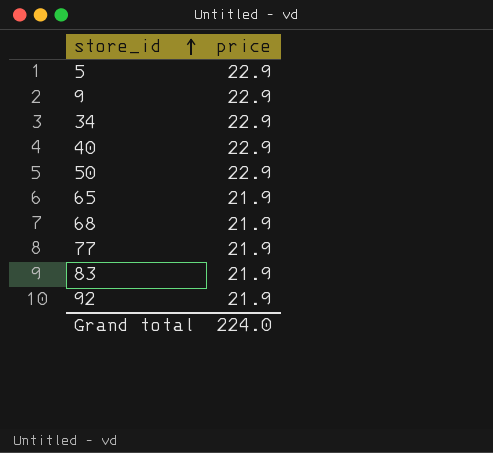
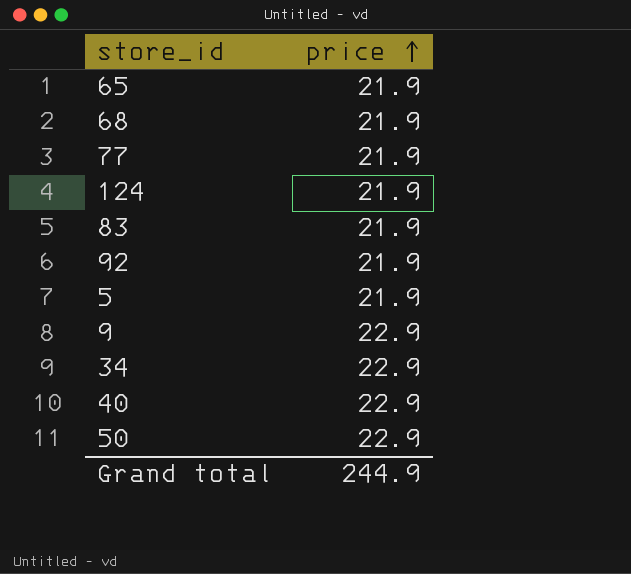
row order: store_id ascending -> price ascending
row 124: none -> 21.9
5 | price: 22.9 -> 21.9
Grand total | price: 224.0 -> 244.9

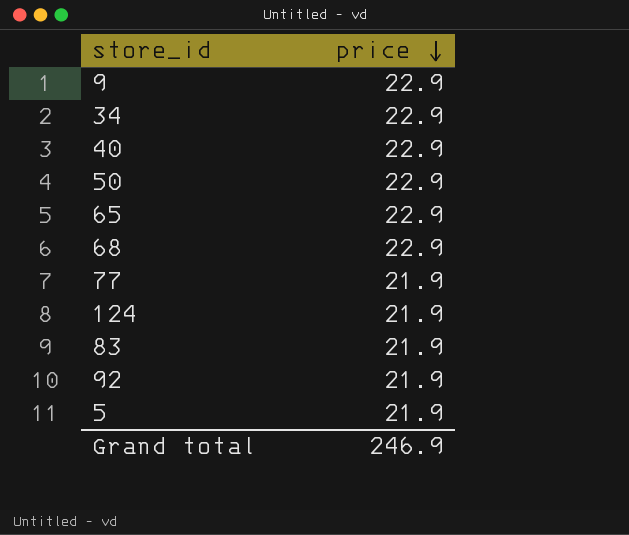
row order: price ascending -> price descending
65 | price: 21.9 -> 22.9
68 | price: 21.9 -> 22.9
Grand total | price: 244.9 -> 246.9

